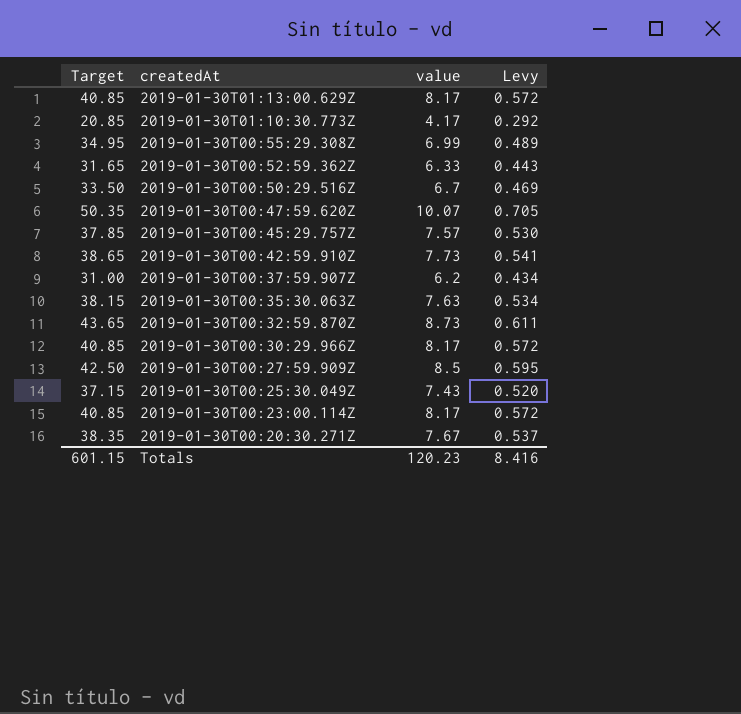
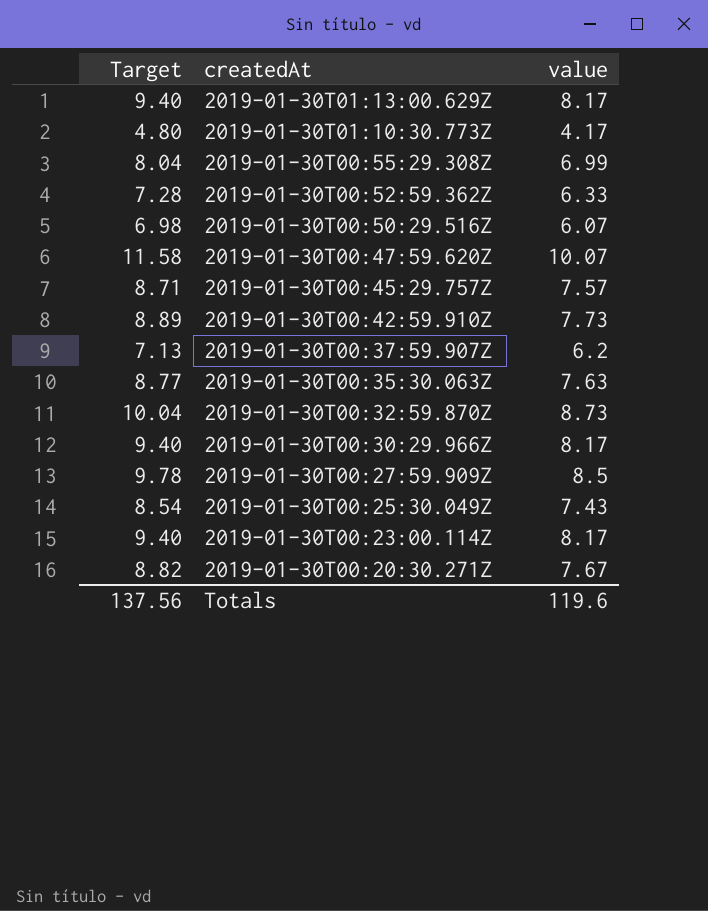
column Levy | formula: [value] * 0.07 -> none
column Target | formula: [value] * 5 -> [value] * 1.15
2019-01-30T00:50:29.516Z | value: 6.7 -> 6.07
Totals | Target: 601.15 -> 137.56
Totals | value: 120.23 -> 119.6

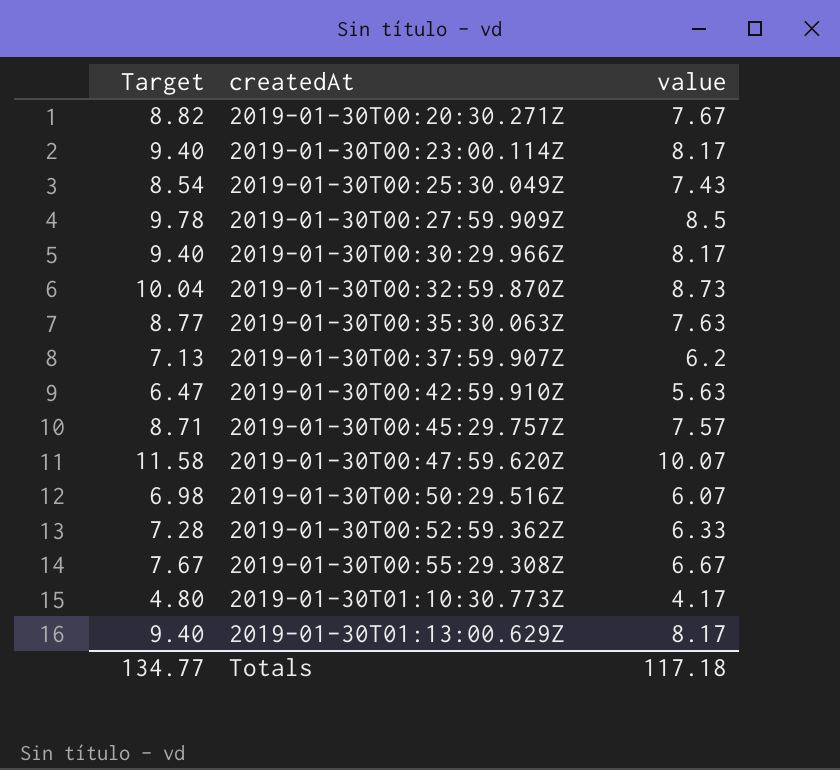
row order: createdAt descending -> createdAt ascending
2019-01-30T00:42:59.910Z | Target: 8.89 -> 6.47
2019-01-30T00:42:59.910Z | value: 7.73 -> 5.63
2019-01-30T00:55:29.308Z | Target: 8.04 -> 7.67
2019-01-30T00:55:29.308Z | value: 6.99 -> 6.67
Totals | Target: 137.56 -> 134.77
Totals | value: 119.6 -> 117.18

